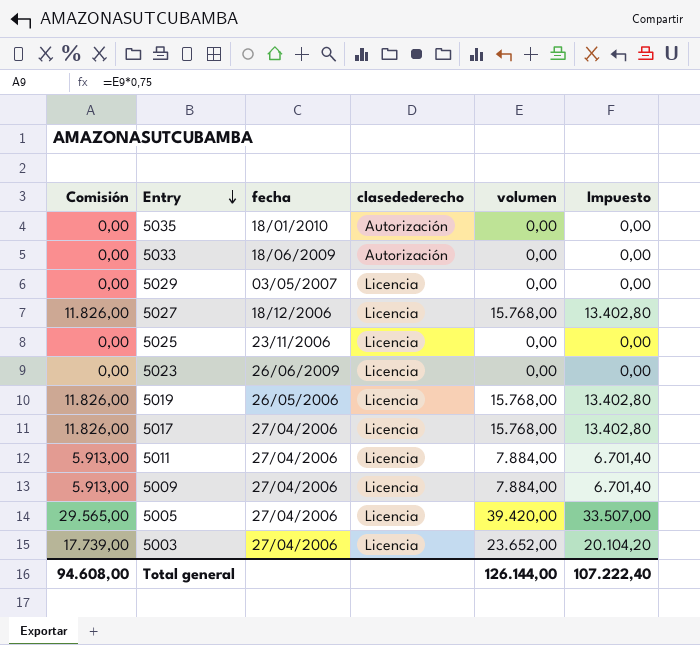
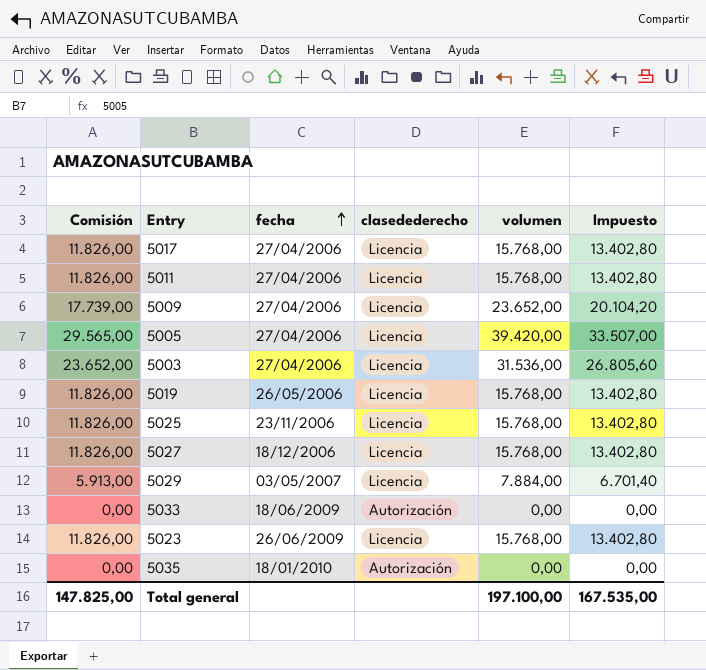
row order: Entry descending -> fecha ascending
5011 | Comisión: 5.913,00 -> 11.826,00
5011 | volumen: 7.884,00 -> 15.768,00
5011 | Impuesto: 6.701,40 -> 13.402,80
5009 | Comisión: 5.913,00 -> 17.739,00
5009 | volumen: 7.884,00 -> 23.652,00
5009 | Impuesto: 6.701,40 -> 20.104,20
5003 | Comisión: 17.739,00 -> 23.652,00
5003 | volumen: 23.652,00 -> 31.536,00
5003 | Impuesto: 20.104,20 -> 26.805,60
5025 | Comisión: 0,00 -> 11.826,00
5025 | volumen: 0,00 -> 15.768,00
5025 | Impuesto: 0,00 -> 13.402,80
5029 | Comisión: 0,00 -> 5.913,00
5029 | volumen: 0,00 -> 7.884,00
5029 | Impuesto: 0,00 -> 6.701,40
5023 | Comisión: 0,00 -> 11.826,00
5023 | volumen: 0,00 -> 15.768,00
5023 | Impuesto: 0,00 -> 13.402,80
Total general | Comisión: 94.608,00 -> 147.825,00
Total general | volumen: 126.144,00 -> 197.100,00
Total general | Impuesto: 107.222,40 -> 167.535,00

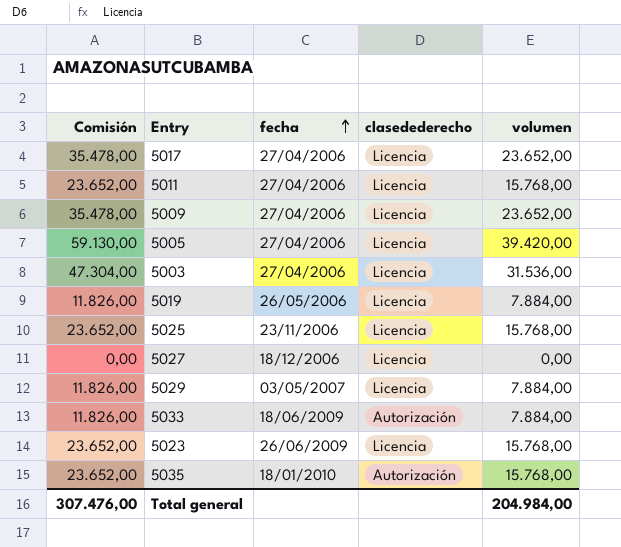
column Impuesto | formula: [volumen] * 0,85 -> none
column Comisión | formula: [volumen] * 0,75 -> [volumen] * 1,5
5017 | volumen: 15.768,00 -> 23.652,00
5019 | volumen: 15.768,00 -> 7.884,00
5027 | volumen: 15.768,00 -> 0,00
5033 | volumen: 0,00 -> 7.884,00
5035 | volumen: 0,00 -> 15.768,00
Total general | Comisión: 147.825,00 -> 307.476,00
Total general | volumen: 197.100,00 -> 204.984,00

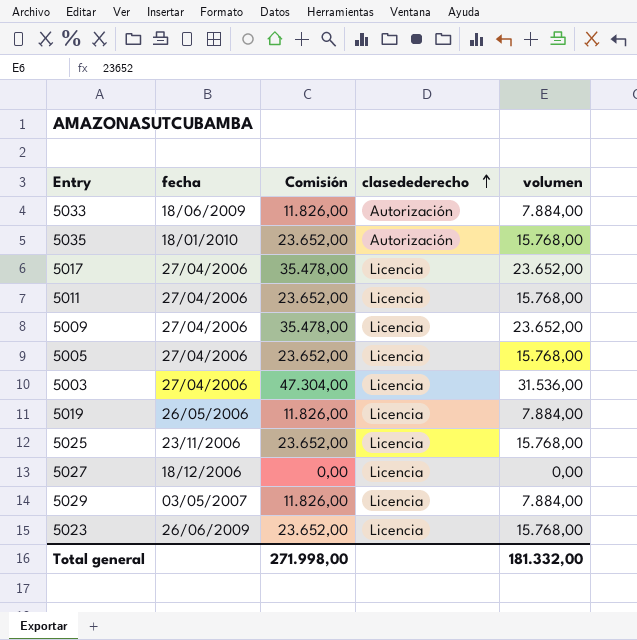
row order: fecha ascending -> clasedederecho ascending
column Comisión | position: 1 -> 3
5005 | Comisión: 59.130,00 -> 23.652,00
5005 | volumen: 39.420,00 -> 15.768,00
Total general | Comisión: 307.476,00 -> 271.998,00
Total general | volumen: 204.984,00 -> 181.332,00

